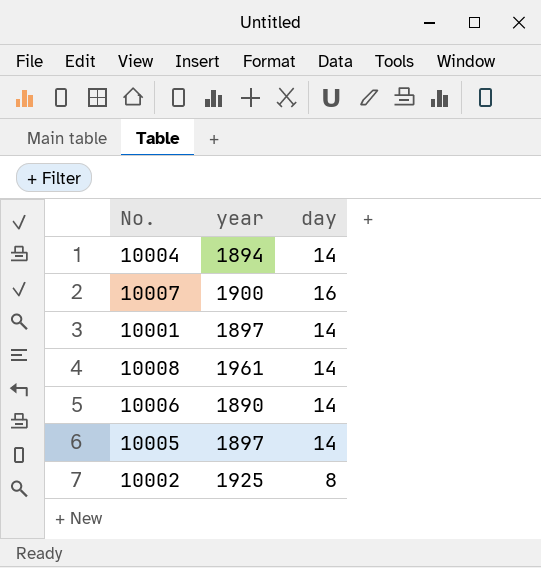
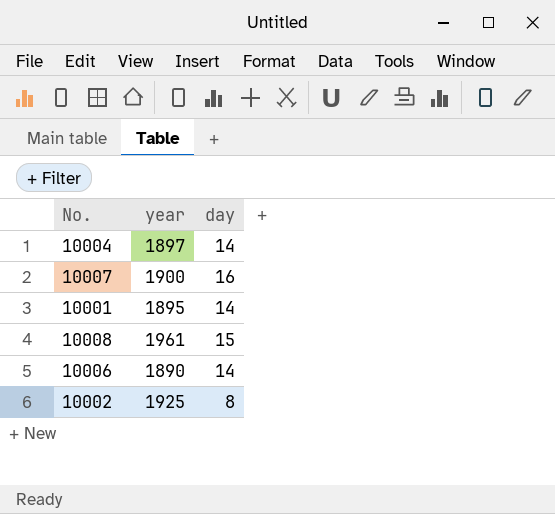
row 10005: 1897 | 14 -> none
10004 | year: 1894 -> 1897
10001 | year: 1897 -> 1895
10008 | day: 14 -> 15

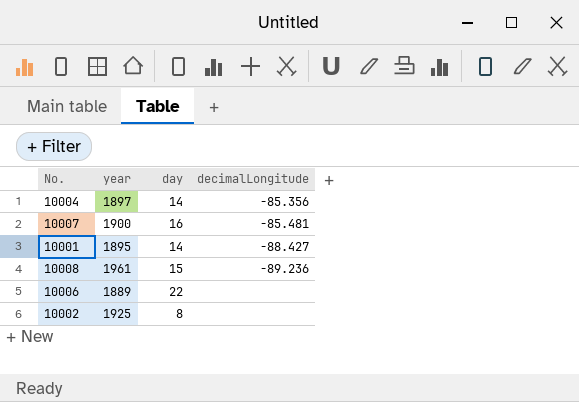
column decimalLongitude | position: none -> 4
10006 | year: 1890 -> 1889
10006 | day: 14 -> 22

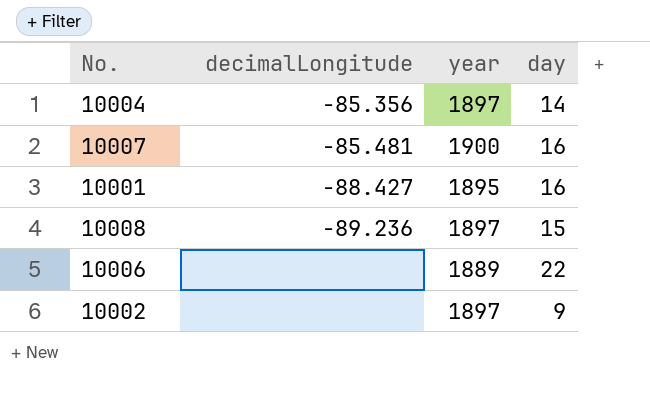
column decimalLongitude | position: 4 -> 2
10001 | day: 14 -> 16
10008 | year: 1961 -> 1897
10002 | year: 1925 -> 1897
10002 | day: 8 -> 9

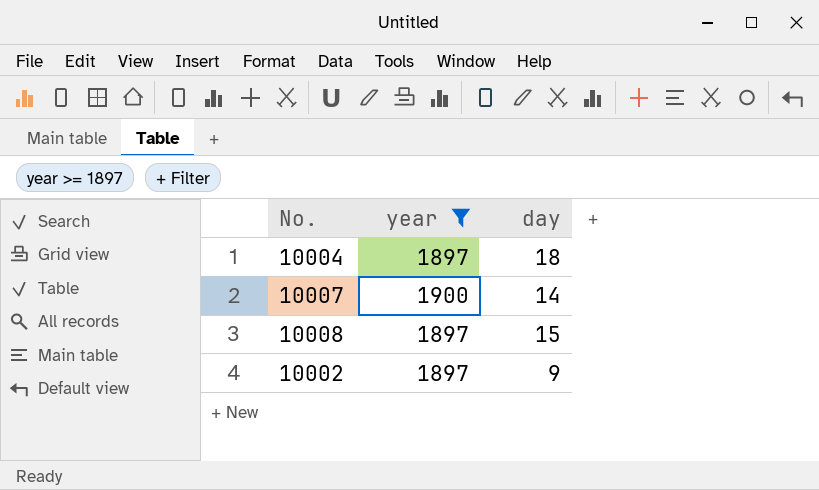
filter: none -> year >= 1897
column decimalLongitude | position: 2 -> none
10004 | day: 14 -> 18
10007 | day: 16 -> 14

